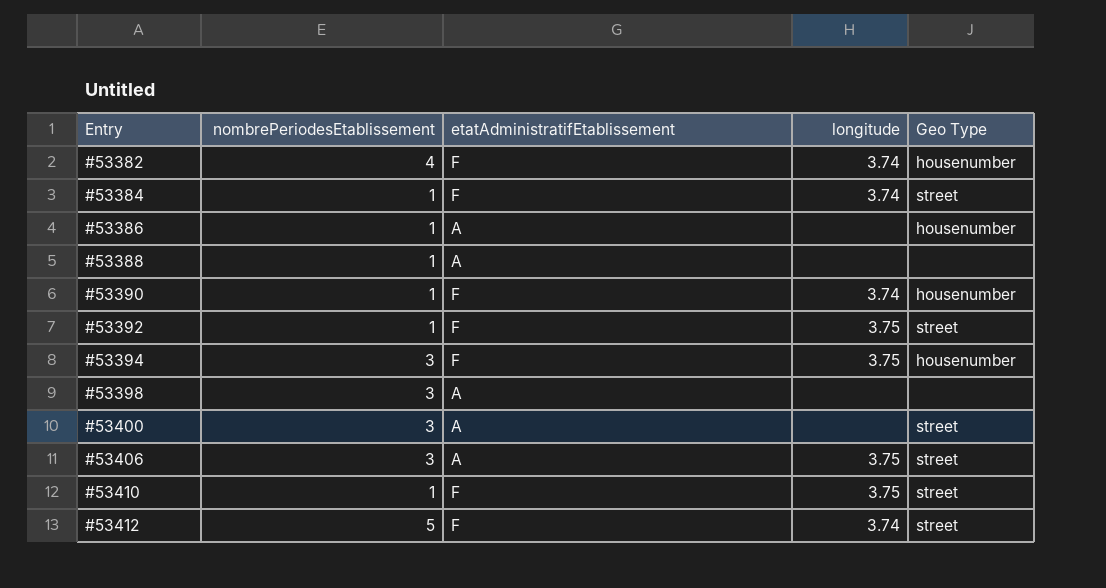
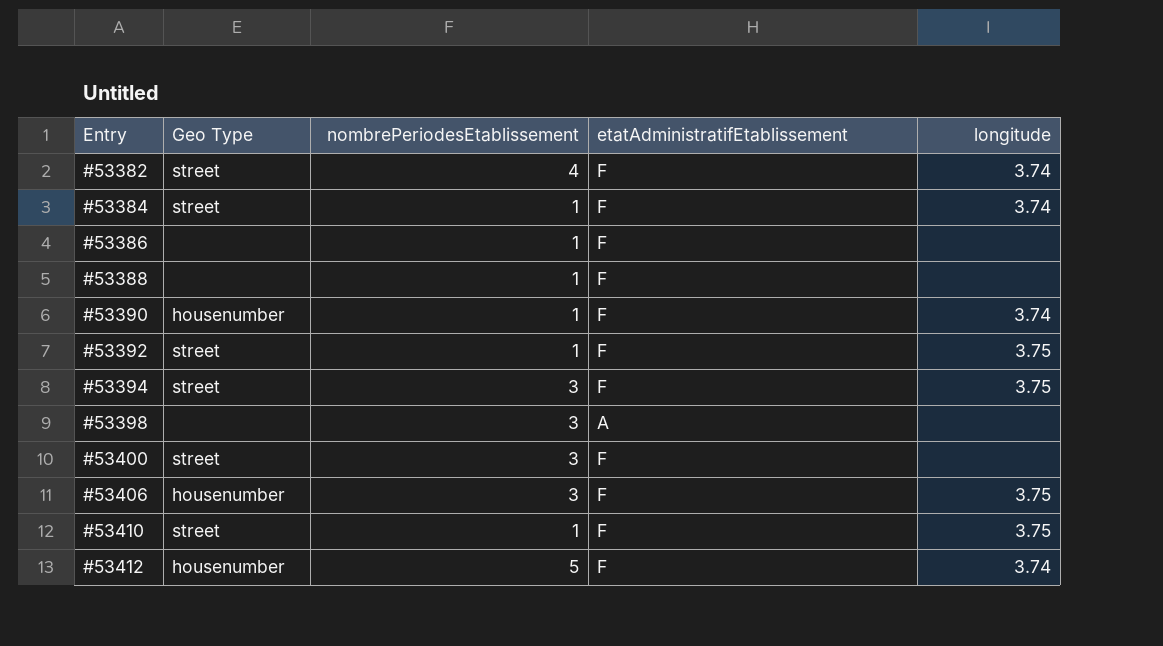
column Geo Type | position: 5 -> 2
#53382 | Geo Type: housenumber -> street
#53386 | Geo Type: housenumber -> none
#53386 | etatAdministratifEtablissement: A -> F
#53388 | etatAdministratifEtablissement: A -> F
#53394 | Geo Type: housenumber -> street
#53400 | etatAdministratifEtablissement: A -> F
#53406 | Geo Type: street -> housenumber
#53406 | etatAdministratifEtablissement: A -> F
#53412 | Geo Type: street -> housenumber

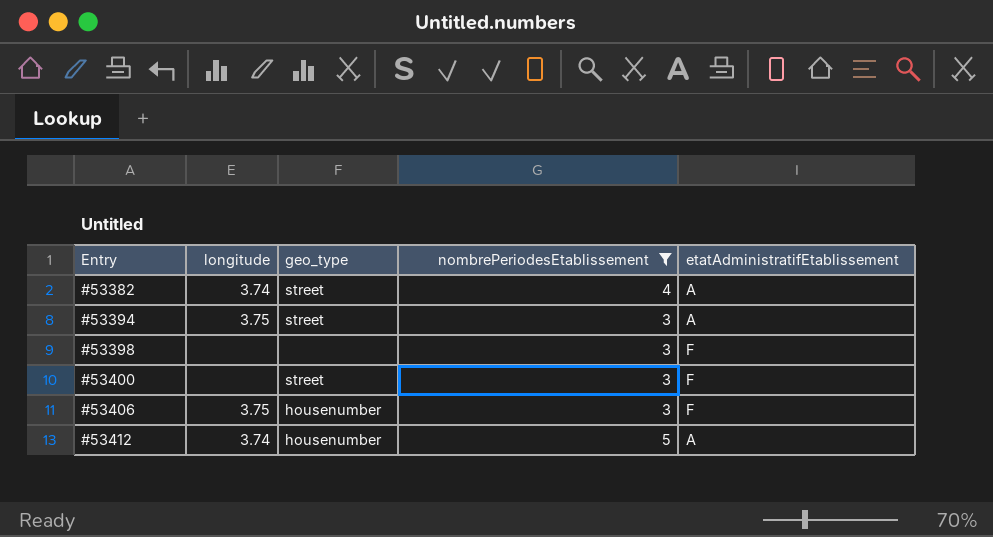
filter: none -> nombrePeriodesEtablissement != 1
column longitude | position: 5 -> 2
column name: Geo Type -> geo_type
#53382 | etatAdministratifEtablissement: F -> A
#53394 | etatAdministratifEtablissement: F -> A
#53398 | etatAdministratifEtablissement: A -> F
#53412 | etatAdministratifEtablissement: F -> A

